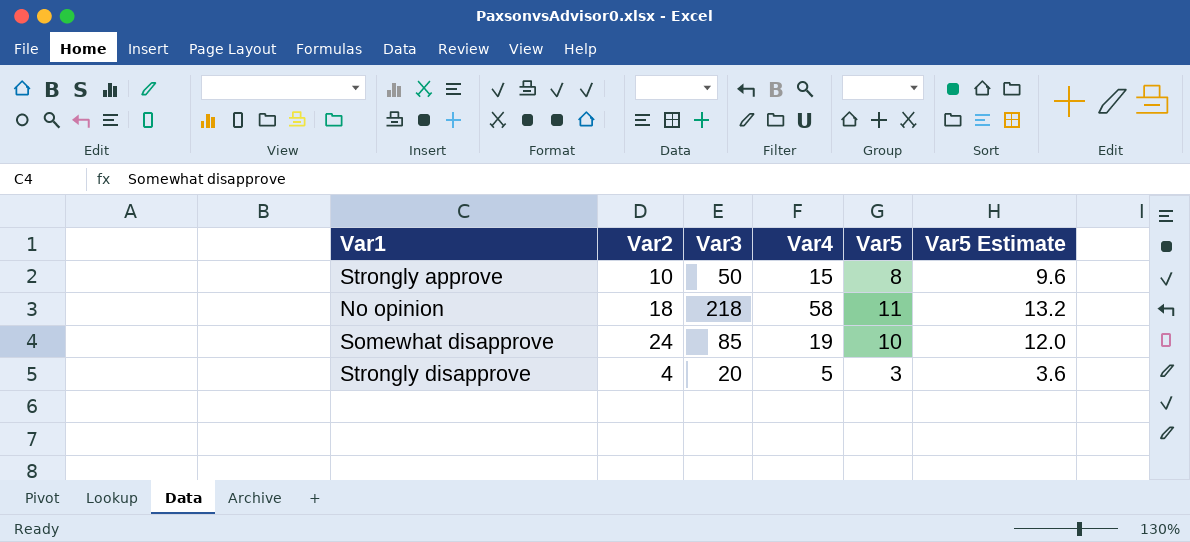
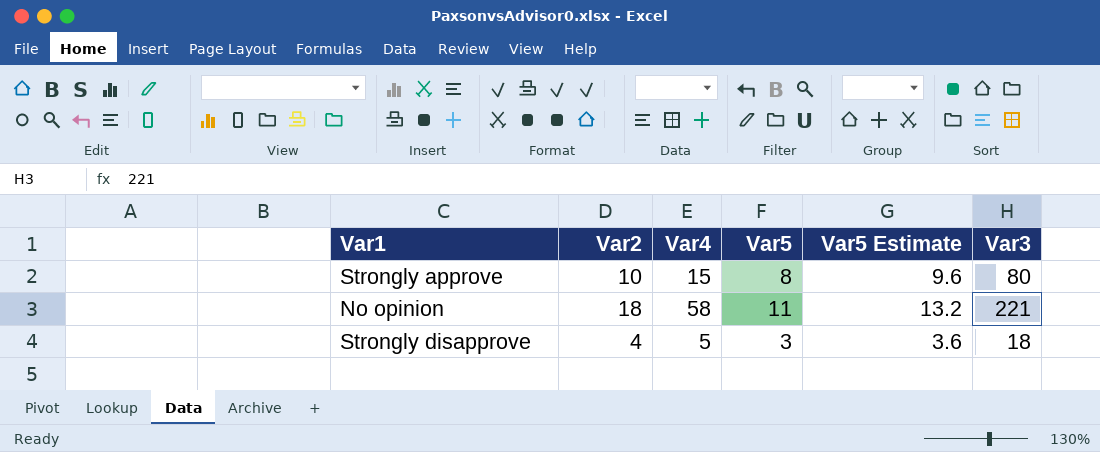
column Var3 | position: 3 -> 6
row Somewhat disapprove: 24 | 85 | 19 | 10 | 12.0 -> none
Strongly approve | Var3: 50 -> 80
No opinion | Var3: 218 -> 221
Strongly disapprove | Var3: 20 -> 18

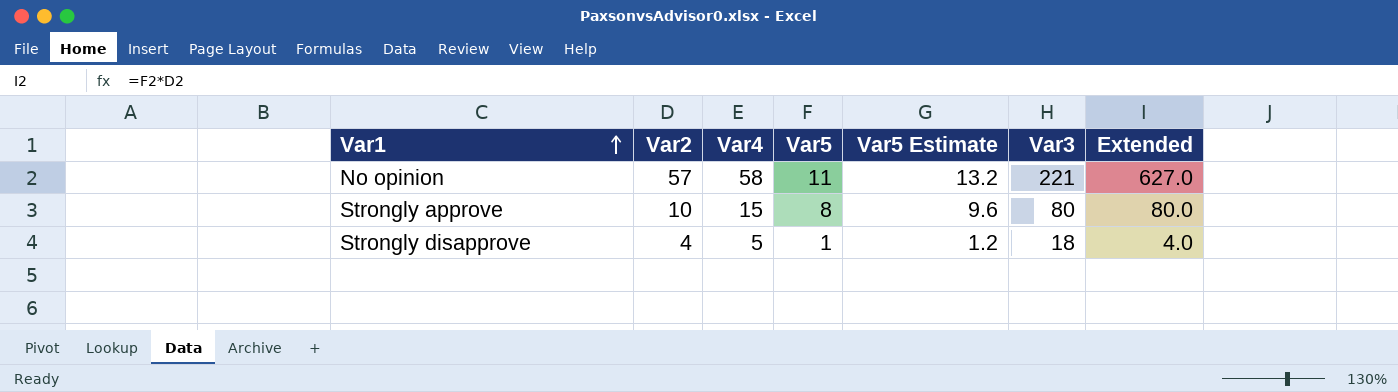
row order: none -> Var1 ascending
column Extended | formula: none -> [Var2] * [Var5]
No opinion | Var2: 18 -> 57
Strongly disapprove | Var5: 3 -> 1
Strongly disapprove | Var5 Estimate: 3.6 -> 1.2

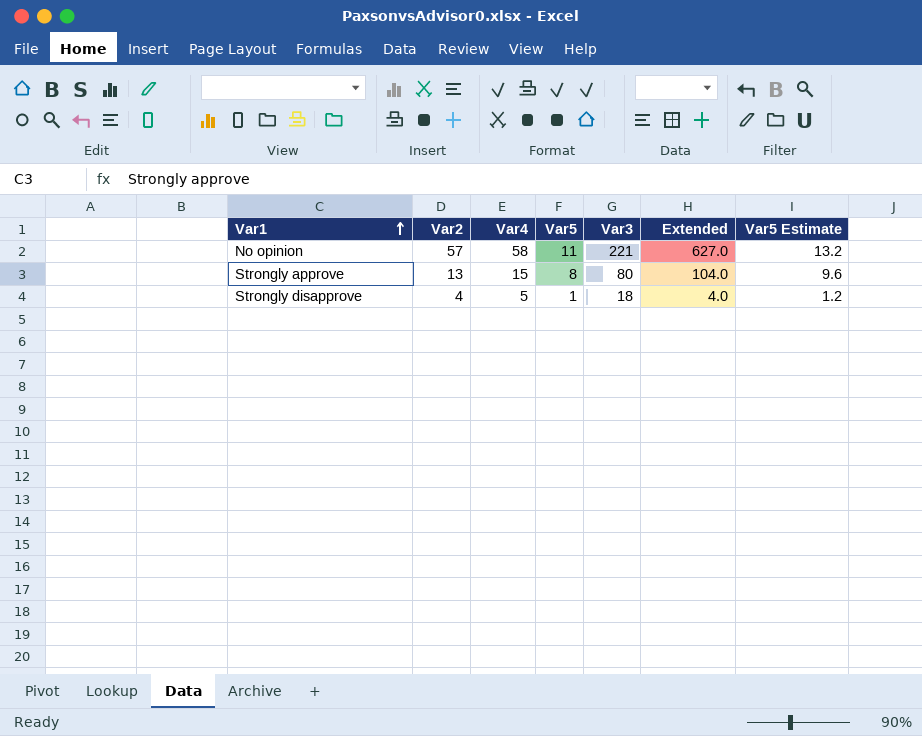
column Var5 Estimate | position: 5 -> 7
Strongly approve | Var2: 10 -> 13
Strongly approve | Extended: 80.0 -> 104.0

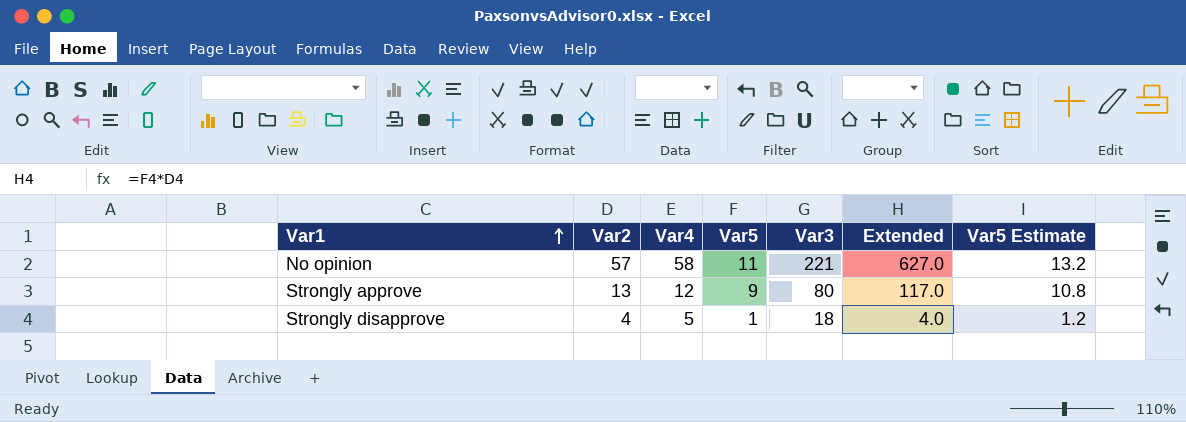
Strongly approve | Var4: 15 -> 12
Strongly approve | Var5: 8 -> 9
Strongly approve | Extended: 104.0 -> 117.0
Strongly approve | Var5 Estimate: 9.6 -> 10.8

